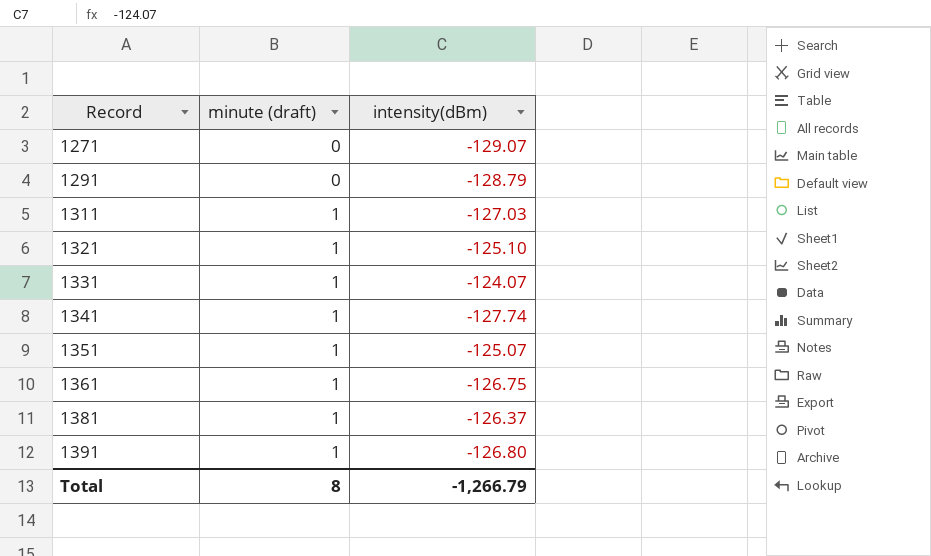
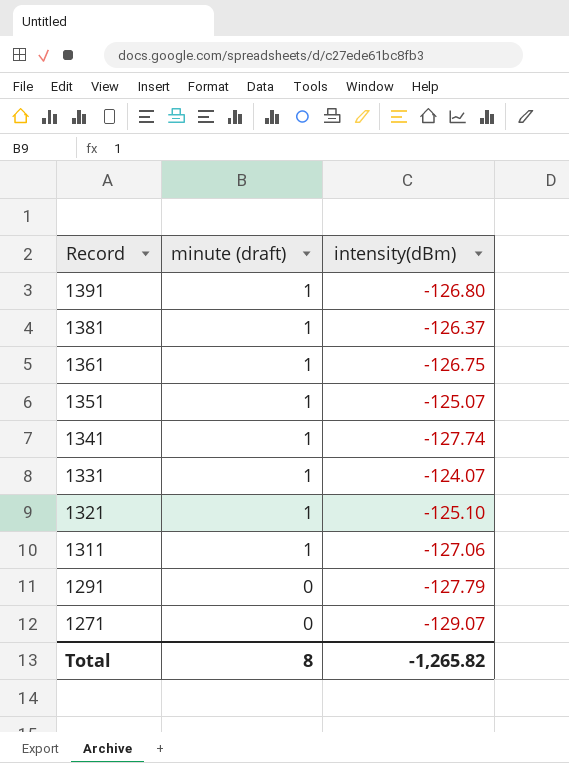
row order: Record ascending -> Record descending
1311 | intensity(dBm): -127.03 -> -127.06
1291 | intensity(dBm): -128.79 -> -127.79
Total | intensity(dBm): -1,266.79 -> -1,265.82

